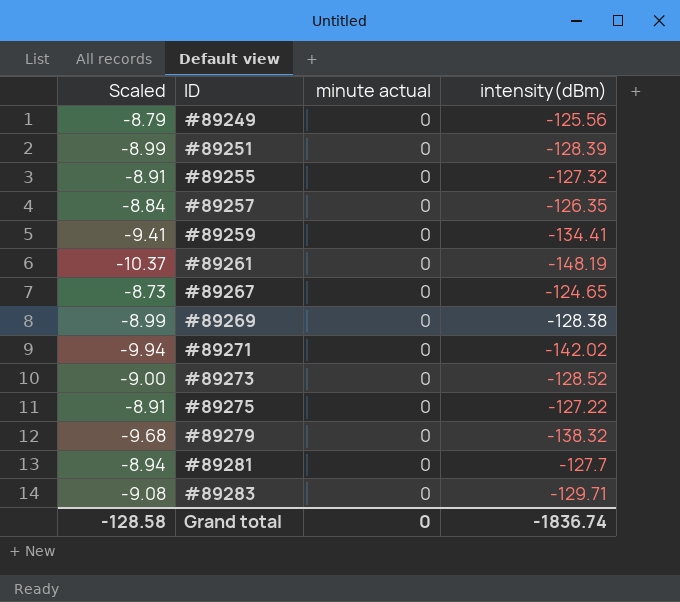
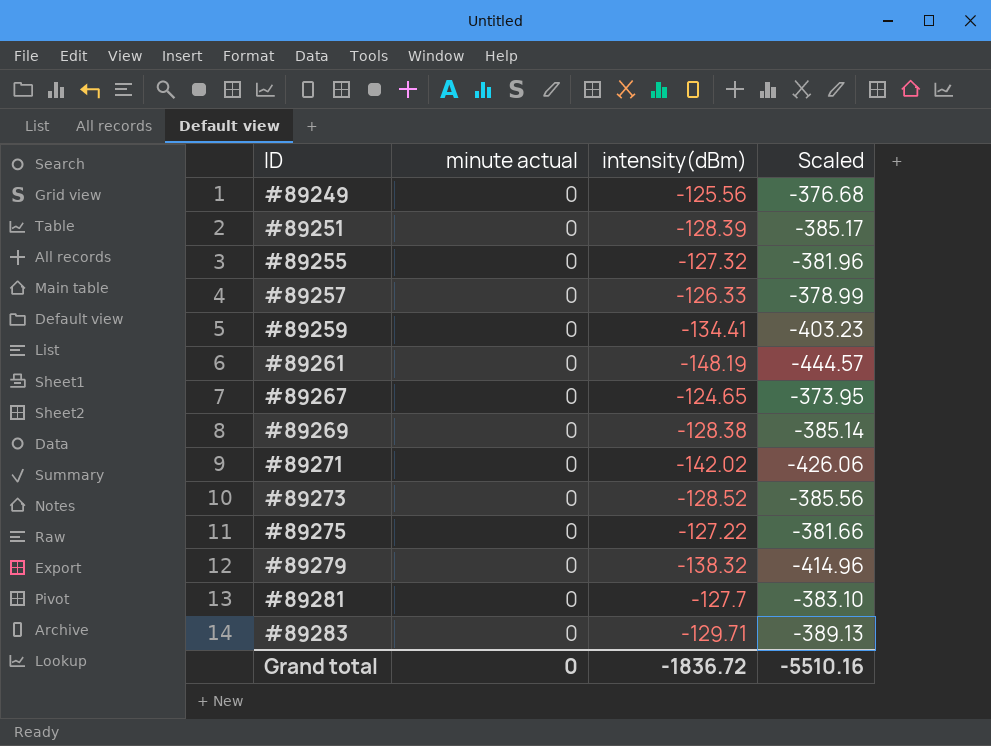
column Scaled | formula: [intensity(dBm)] * 0.07 -> [intensity(dBm)] * 3
column Scaled | position: 1 -> 4
#89257 | intensity(dBm): -126.35 -> -126.33
Grand total | intensity(dBm): -1836.74 -> -1836.72
Grand total | Scaled: -128.58 -> -5510.16

